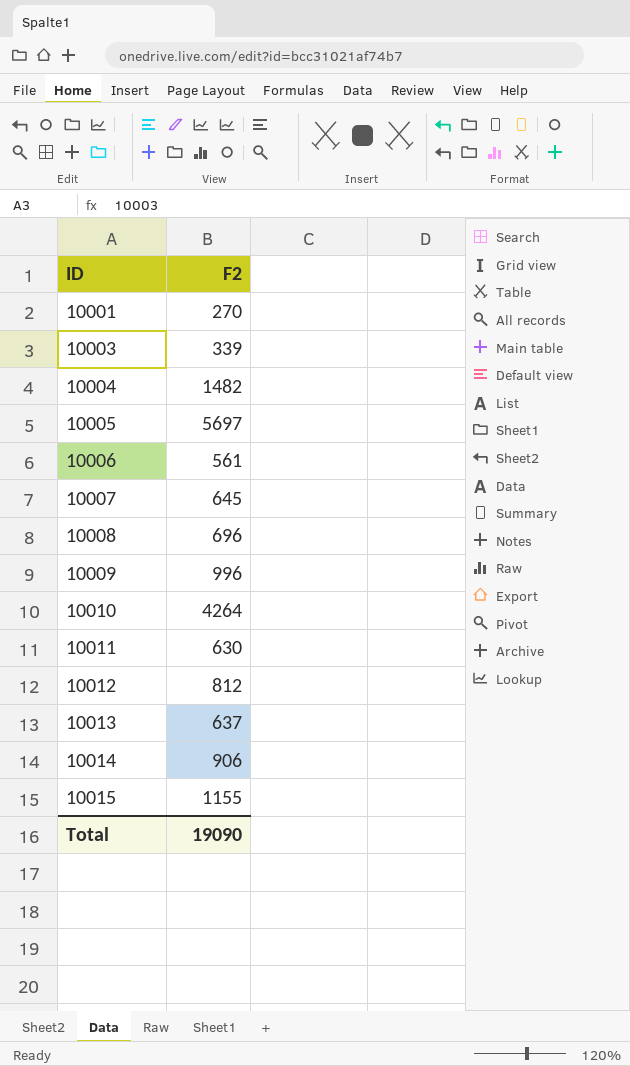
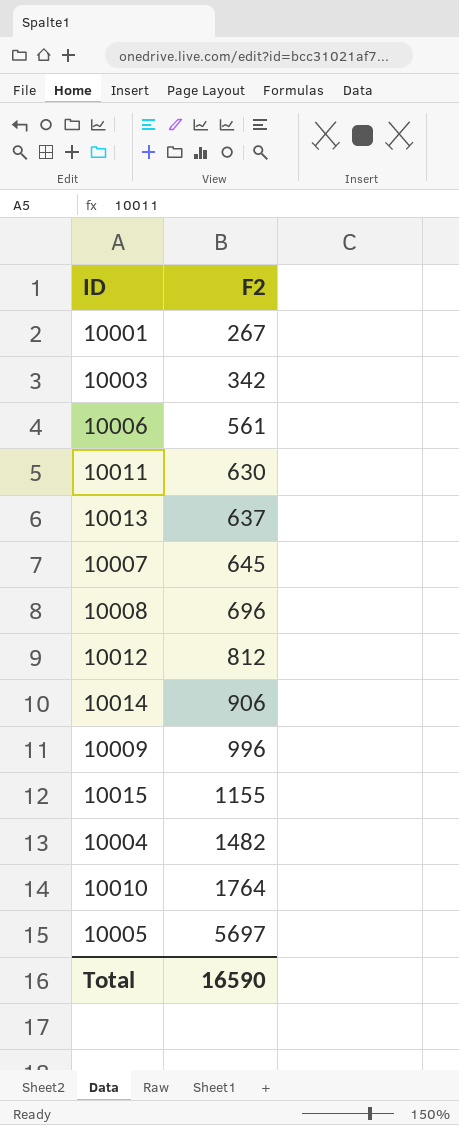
row order: ID ascending -> F2 ascending
10001 | F2: 270 -> 267
10003 | F2: 339 -> 342
10010 | F2: 4264 -> 1764
Total | F2: 19090 -> 16590

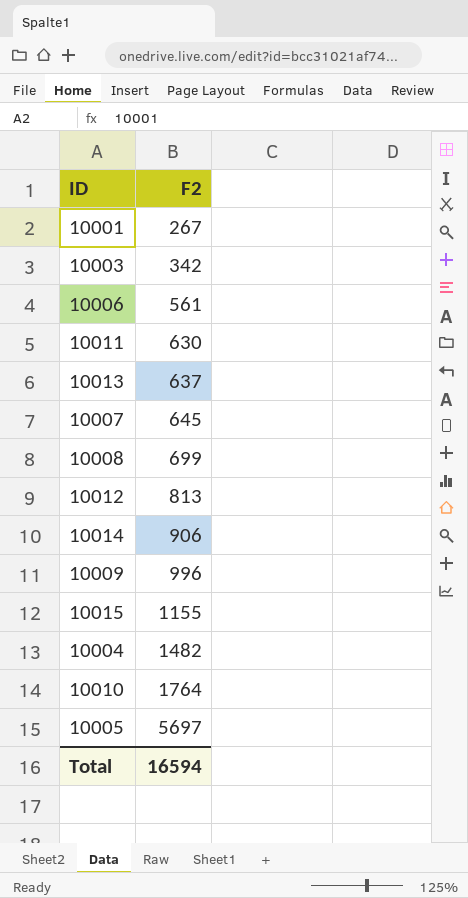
10008 | F2: 696 -> 699
10012 | F2: 812 -> 813
Total | F2: 16590 -> 16594

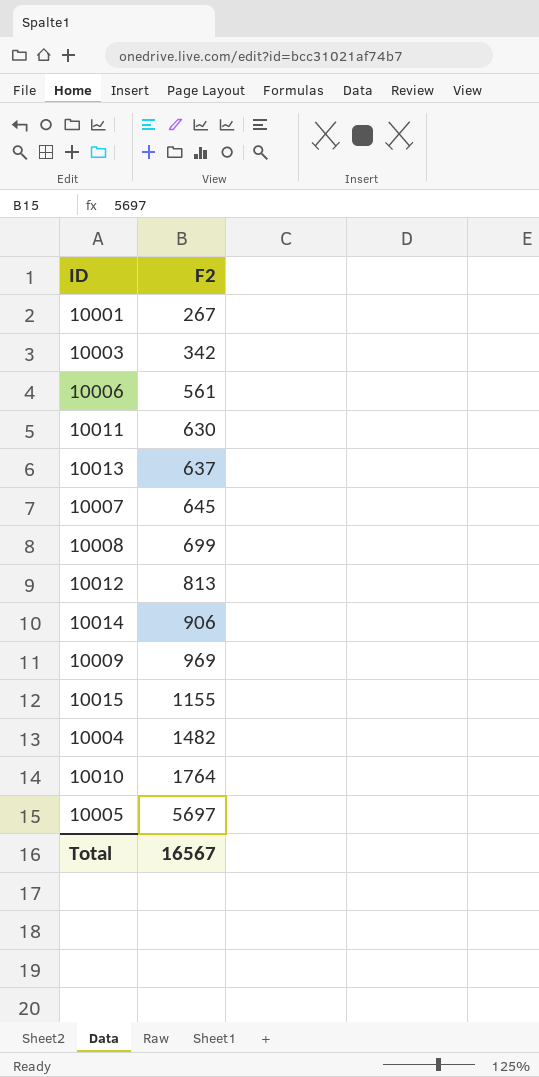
10009 | F2: 996 -> 969
Total | F2: 16594 -> 16567

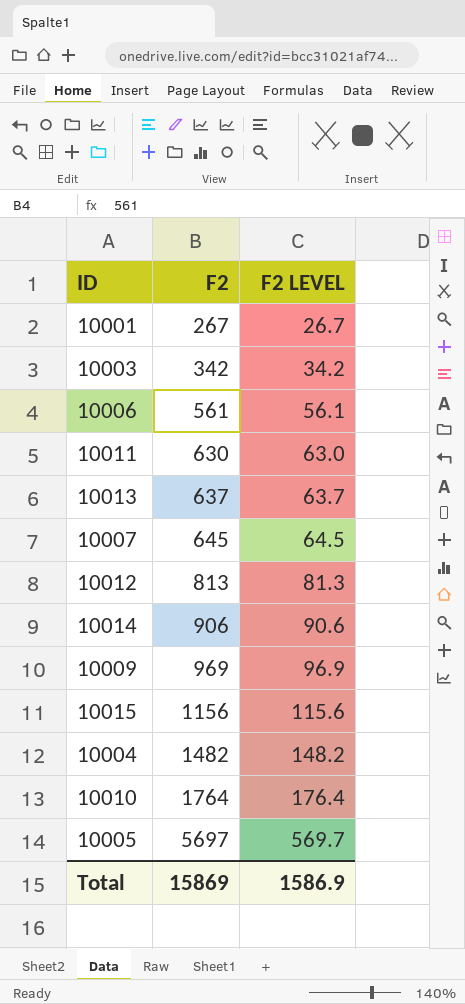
column F2 LEVEL | formula: none -> [F2] * 0.1
row 10008: 699 -> none
10015 | F2: 1155 -> 1156
Total | F2: 16567 -> 15869

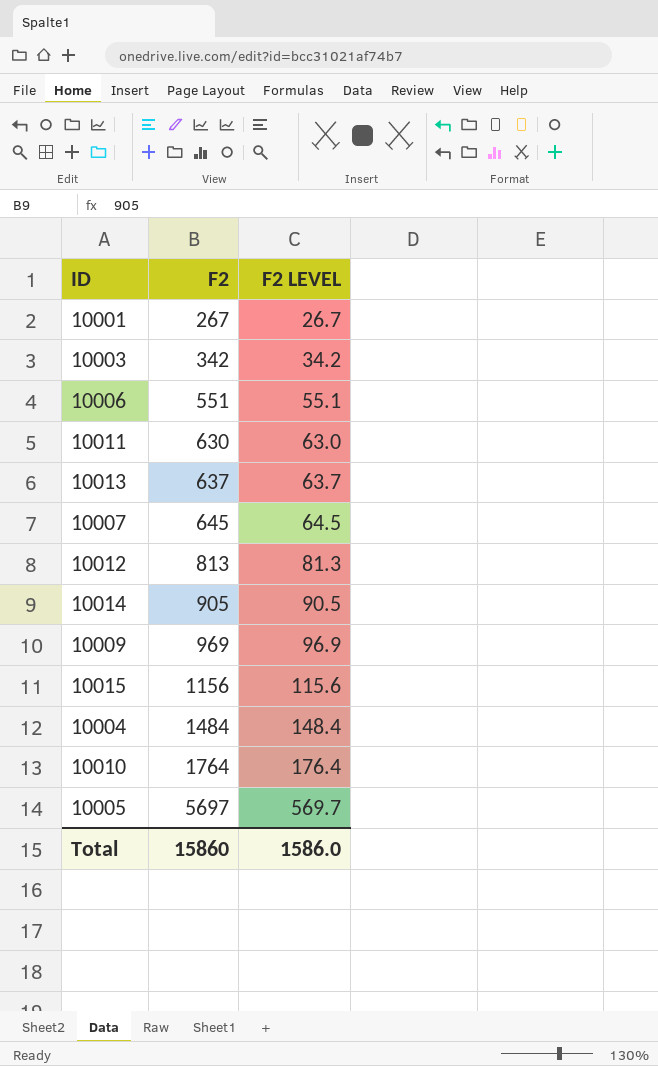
10006 | F2: 561 -> 551
10006 | F2 LEVEL: 56.1 -> 55.1
10014 | F2: 906 -> 905
10014 | F2 LEVEL: 90.6 -> 90.5
10004 | F2: 1482 -> 1484
10004 | F2 LEVEL: 148.2 -> 148.4
Total | F2: 15869 -> 15860
Total | F2 LEVEL: 1586.9 -> 1586.0

